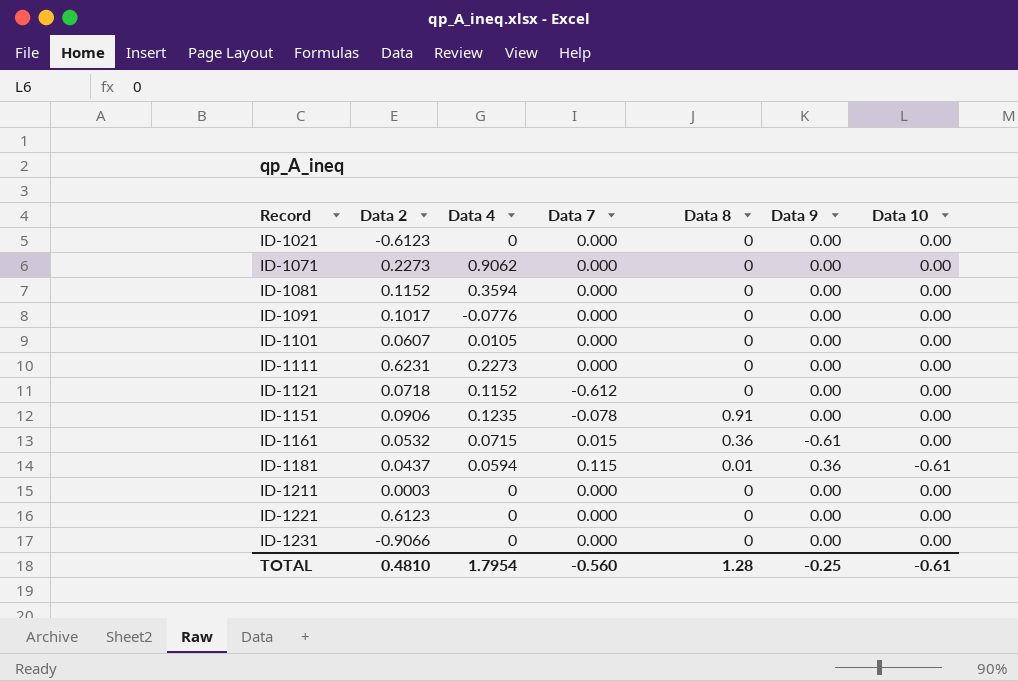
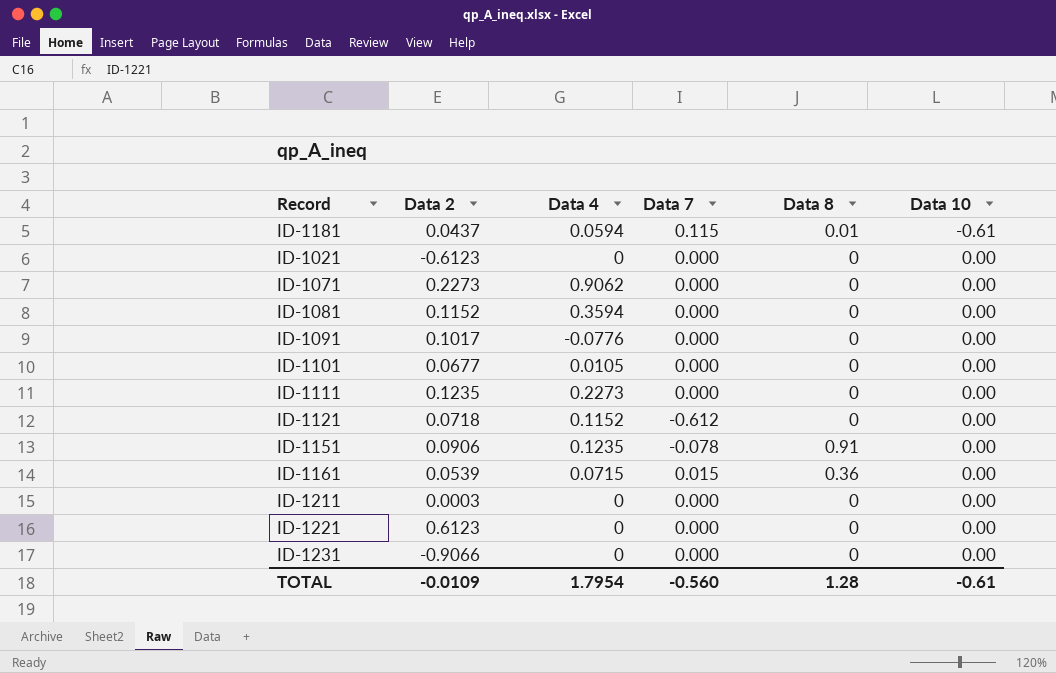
row order: Record ascending -> Data 10 ascending
column Data 9 | position: 6 -> none
ID-1101 | Data 2: 0.0607 -> 0.0677
ID-1111 | Data 2: 0.6231 -> 0.1235
ID-1161 | Data 2: 0.0532 -> 0.0539
TOTAL | Data 2: 0.4810 -> -0.0109

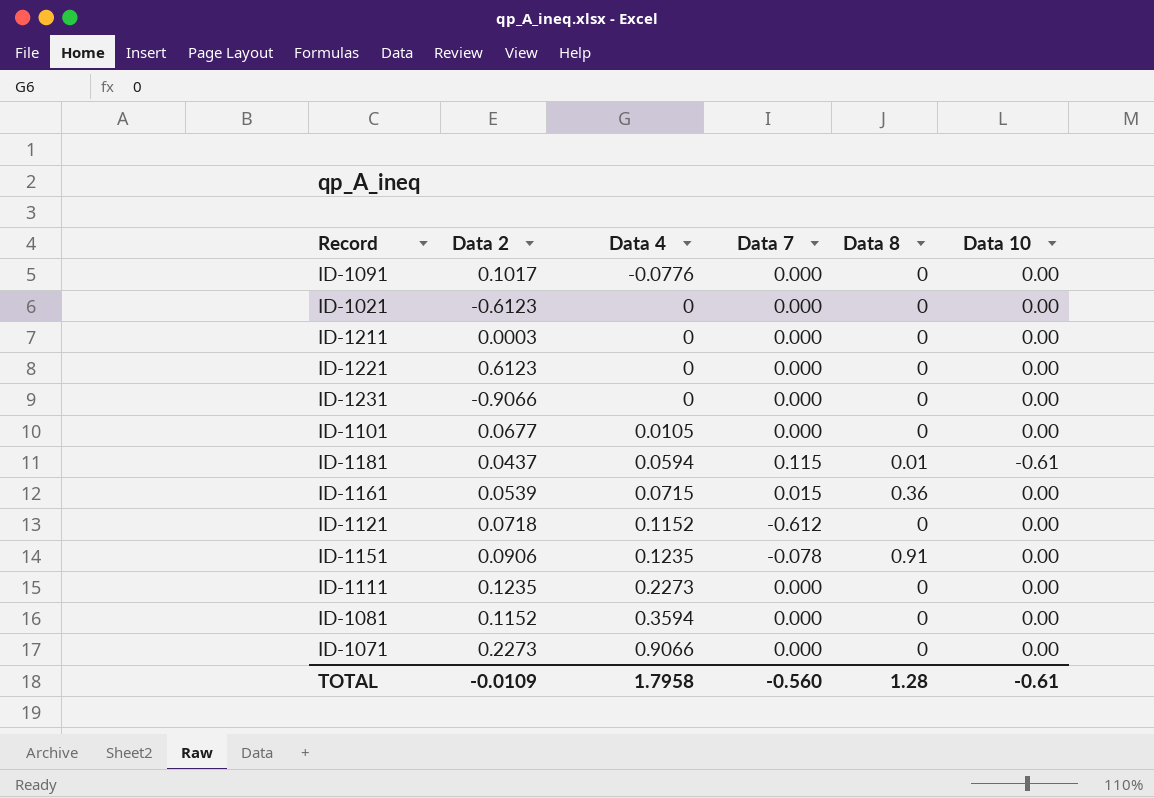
row order: Data 10 ascending -> Data 4 ascending
ID-1071 | Data 4: 0.9062 -> 0.9066
TOTAL | Data 4: 1.7954 -> 1.7958

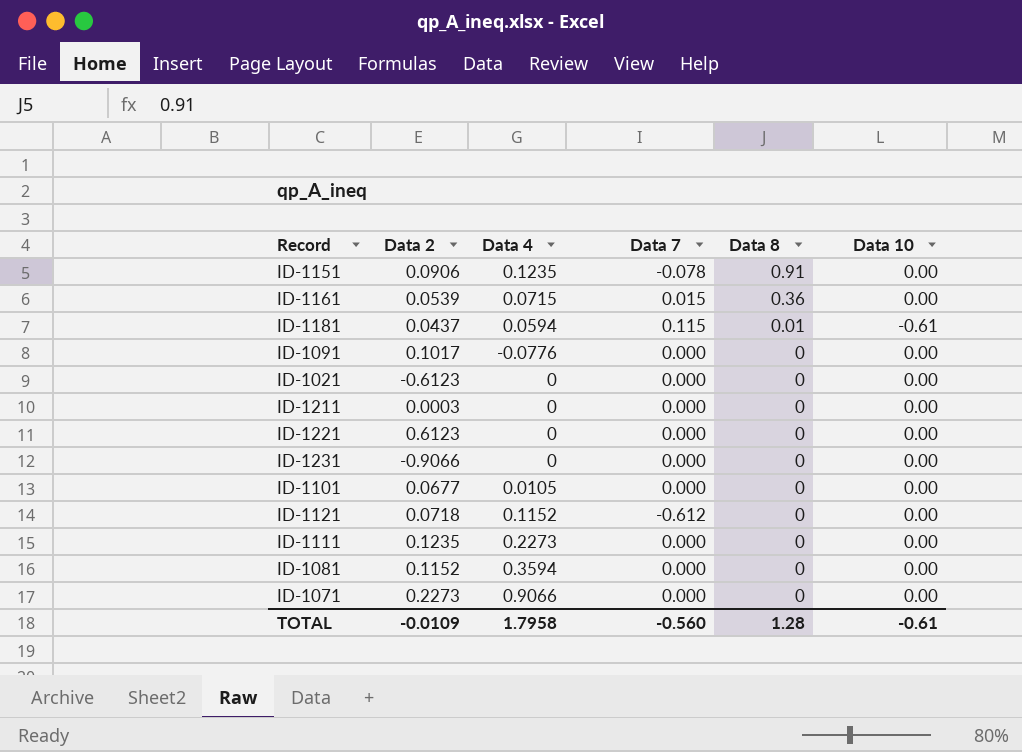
row order: Data 4 ascending -> Data 8 descending

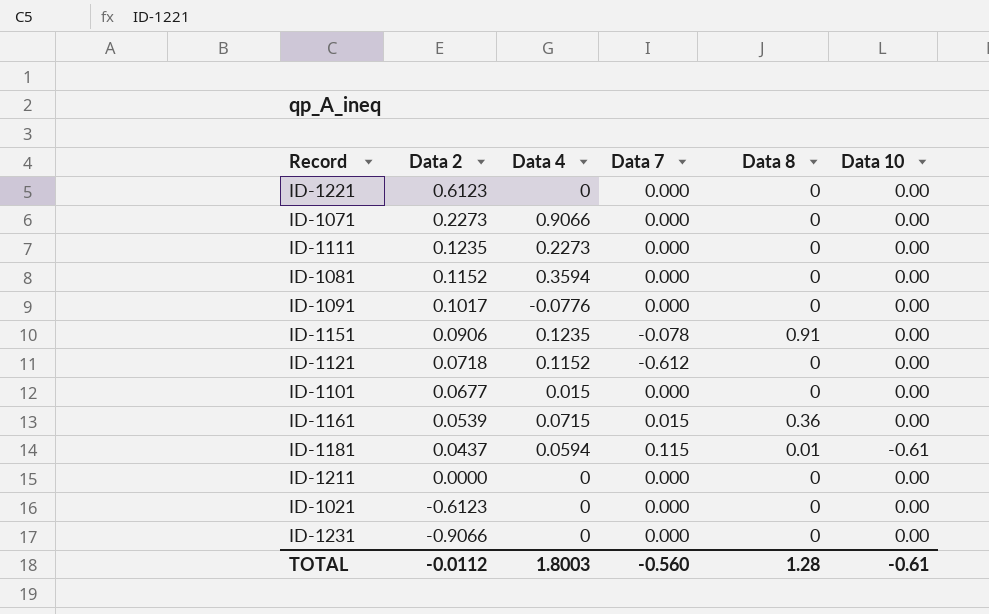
row order: Data 8 descending -> Data 2 descending
ID-1101 | Data 4: 0.0105 -> 0.015
ID-1211 | Data 2: 0.0003 -> 0.0000
TOTAL | Data 2: -0.0109 -> -0.0112
TOTAL | Data 4: 1.7958 -> 1.8003

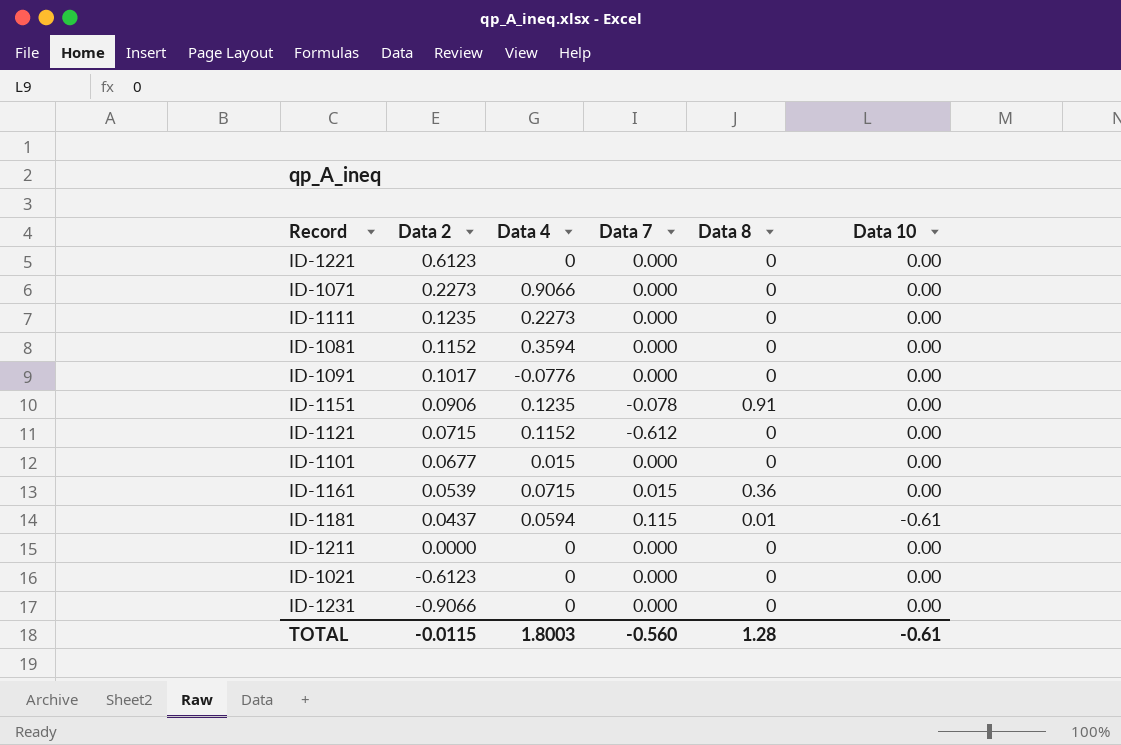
ID-1121 | Data 2: 0.0718 -> 0.0715
TOTAL | Data 2: -0.0112 -> -0.0115

